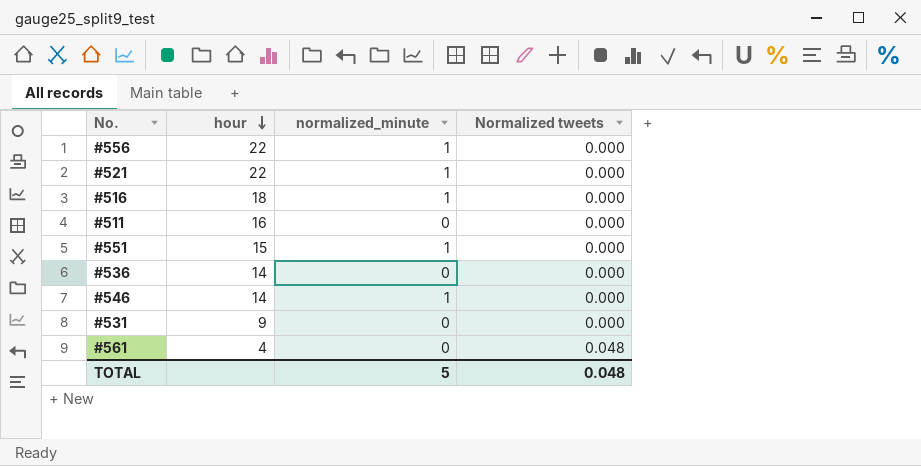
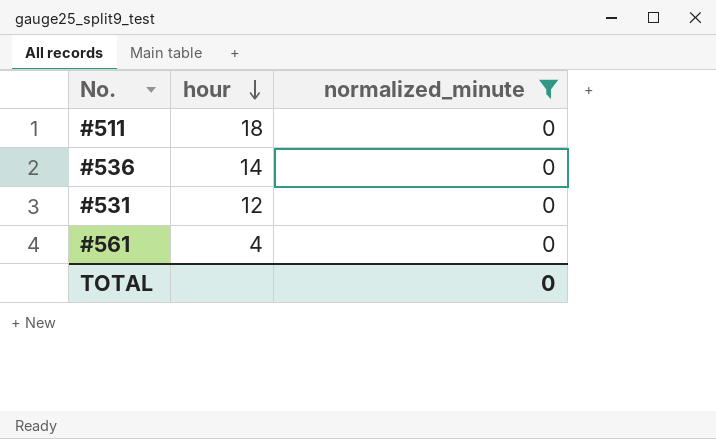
filter: none -> normalized_minute = 0
column Normalized tweets | position: 4 -> none
#511 | hour: 16 -> 18
#531 | hour: 9 -> 12
TOTAL | normalized_minute: 5 -> 0

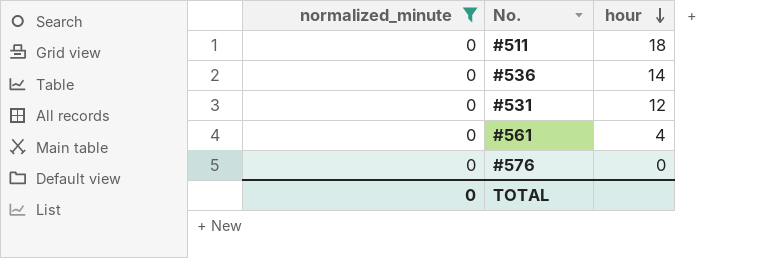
column normalized_minute | position: 3 -> 1
row #576: none -> 0 | 0

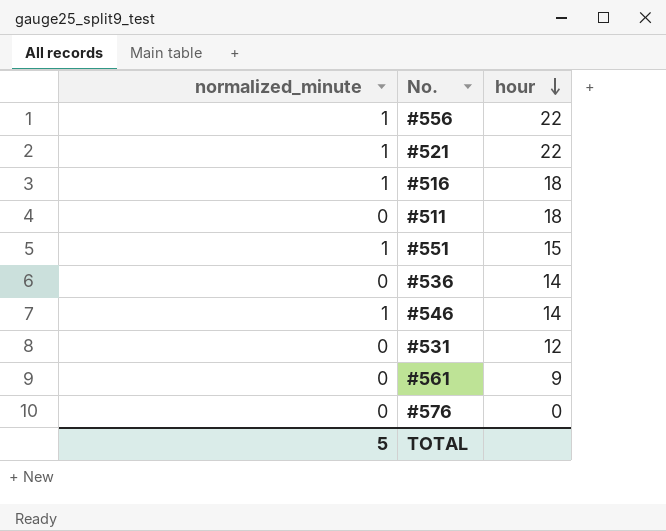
filter: normalized_minute = 0 -> none
#561 | hour: 4 -> 9
TOTAL | normalized_minute: 0 -> 5

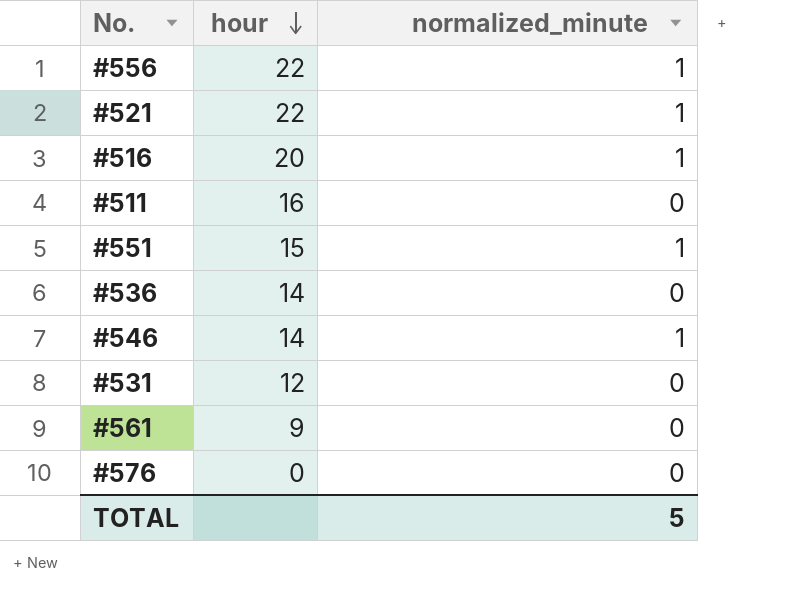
column normalized_minute | position: 1 -> 3
#516 | hour: 18 -> 20
#511 | hour: 18 -> 16

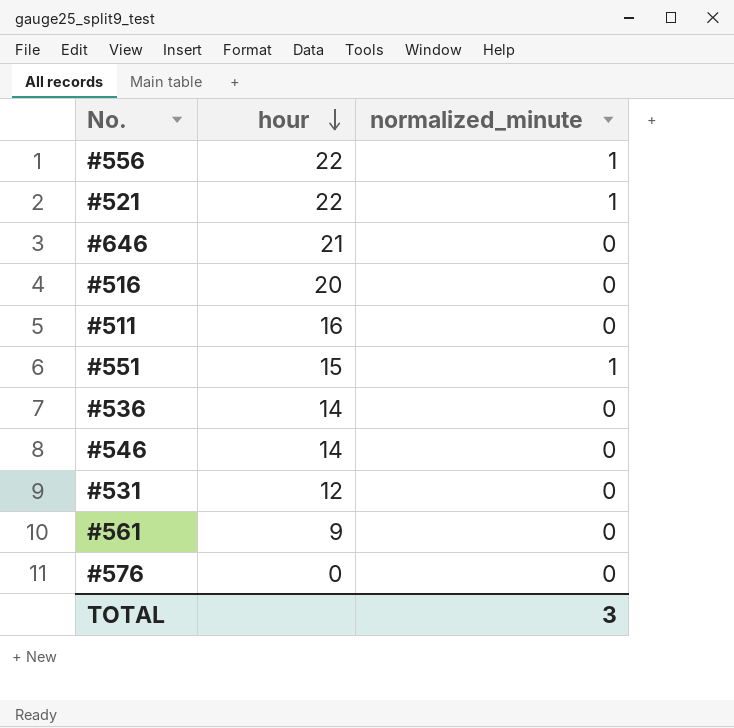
row #646: none -> 21 | 0
#516 | normalized_minute: 1 -> 0
#546 | normalized_minute: 1 -> 0
TOTAL | normalized_minute: 5 -> 3

